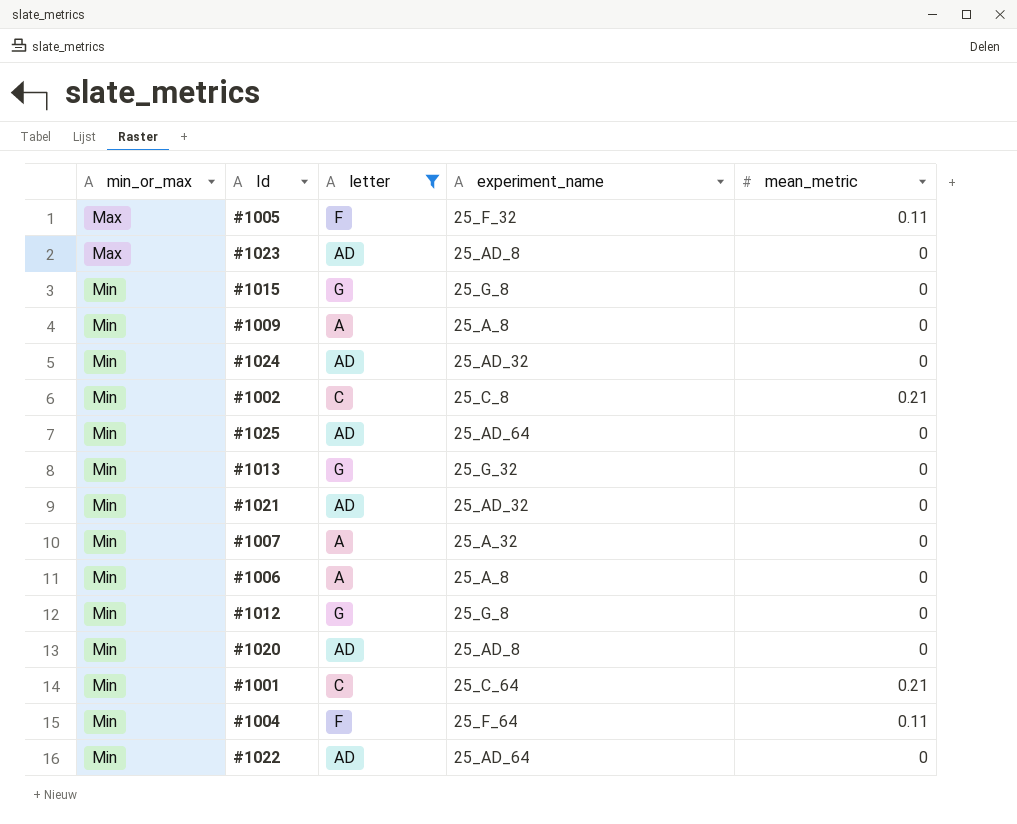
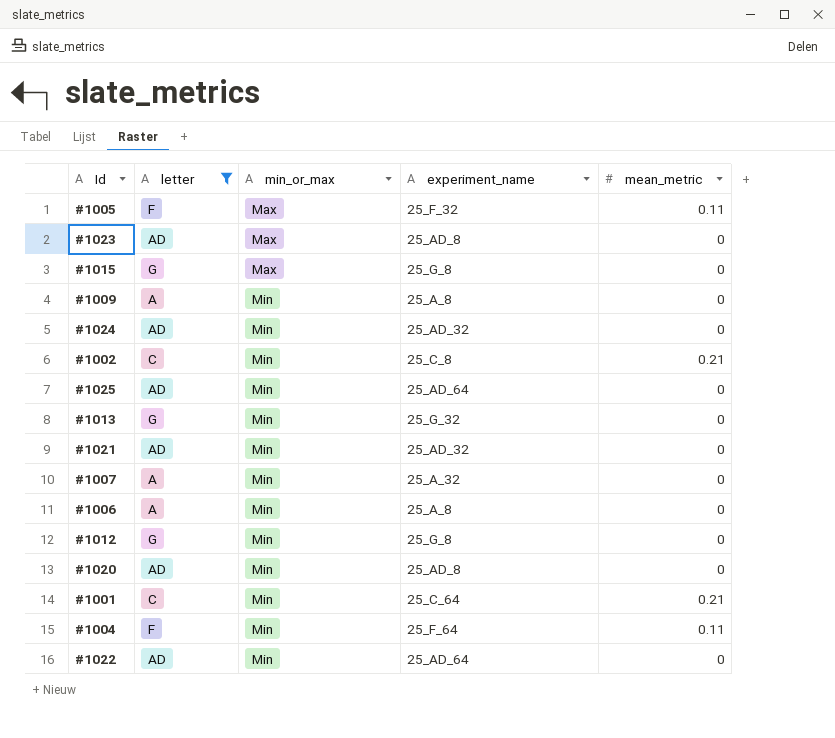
column min_or_max | position: 1 -> 3
#1015 | min_or_max: Min -> Max

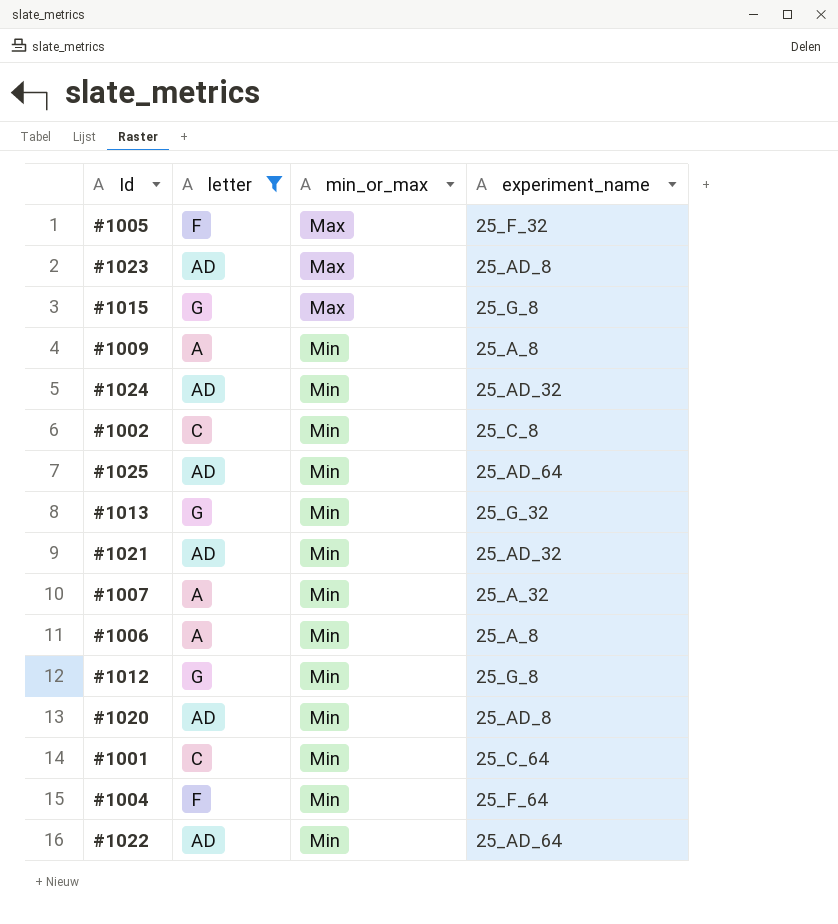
column mean_metric | position: 5 -> none

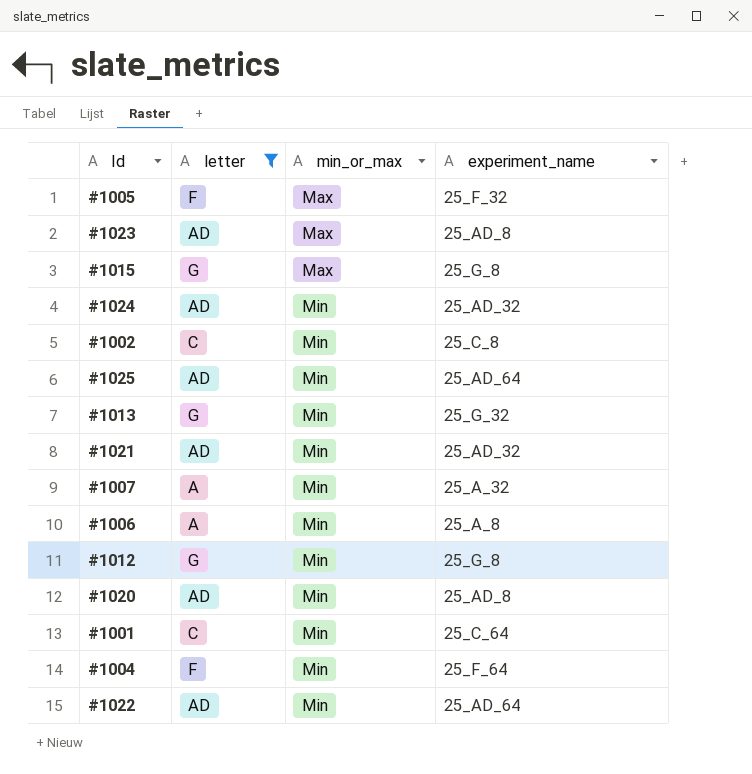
row #1009: A | Min | 25_A_8 -> none

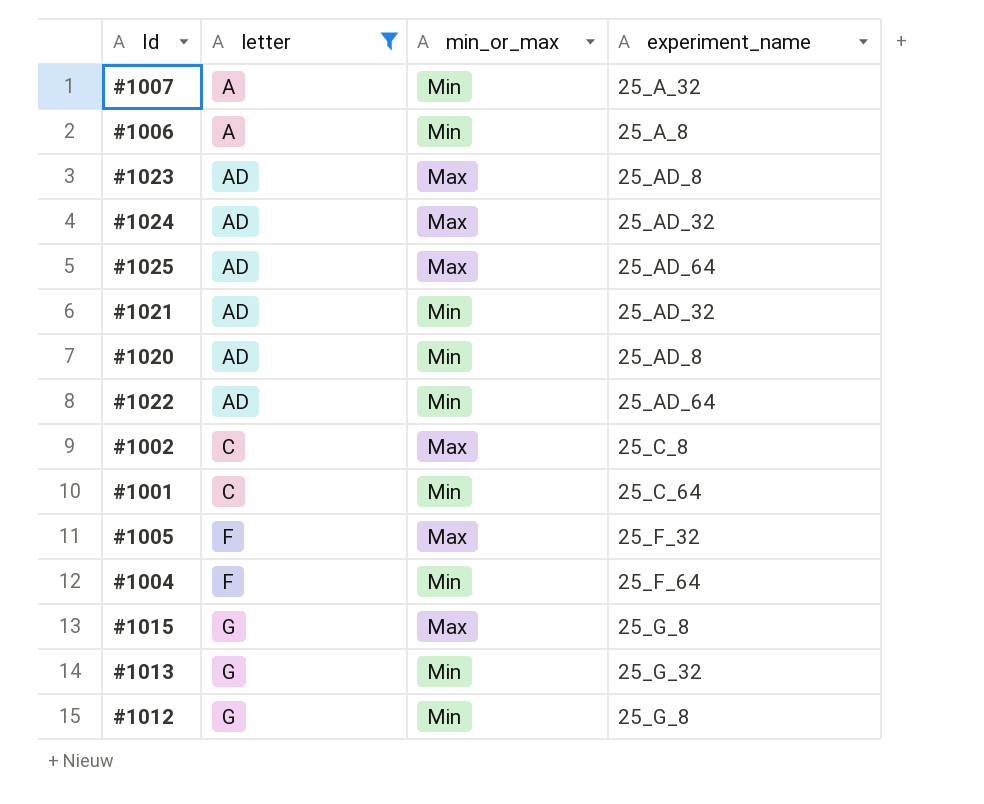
row order: min_or_max ascending -> letter ascending
#1024 | min_or_max: Min -> Max
#1025 | min_or_max: Min -> Max
#1002 | min_or_max: Min -> Max

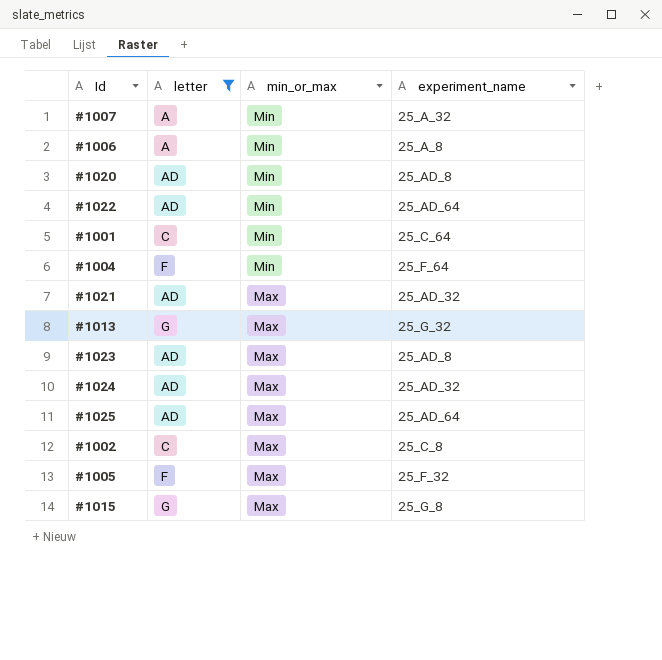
row order: letter ascending -> min_or_max descending
row #1012: G | Min | 25_G_8 -> none
#1021 | min_or_max: Min -> Max
#1013 | min_or_max: Min -> Max

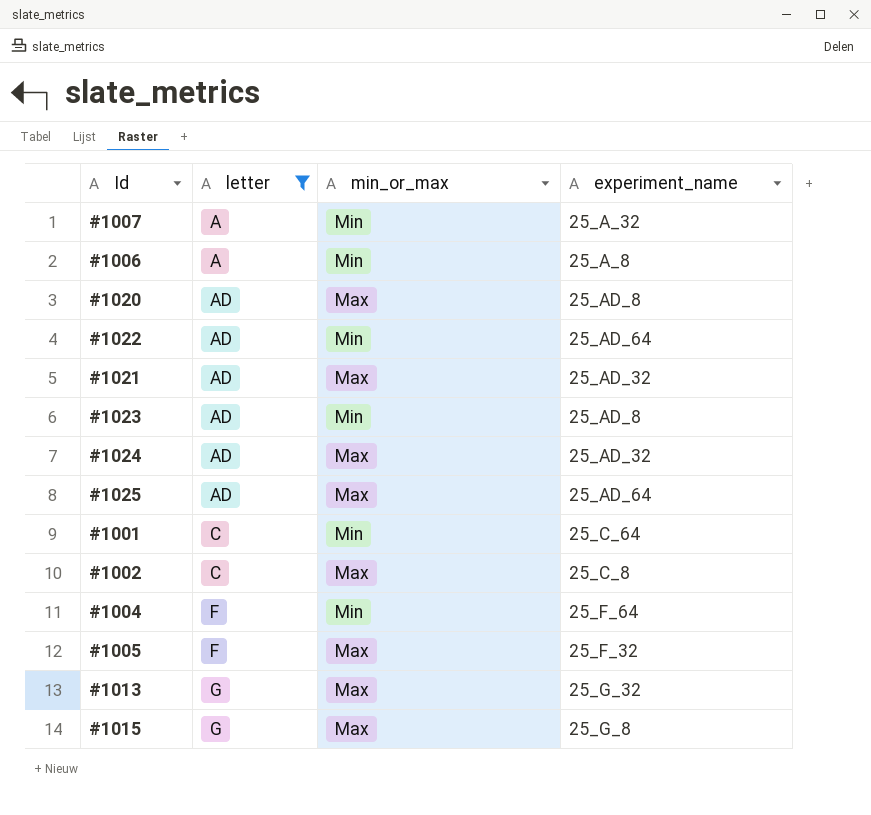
row order: min_or_max descending -> letter ascending
#1020 | min_or_max: Min -> Max
#1023 | min_or_max: Max -> Min

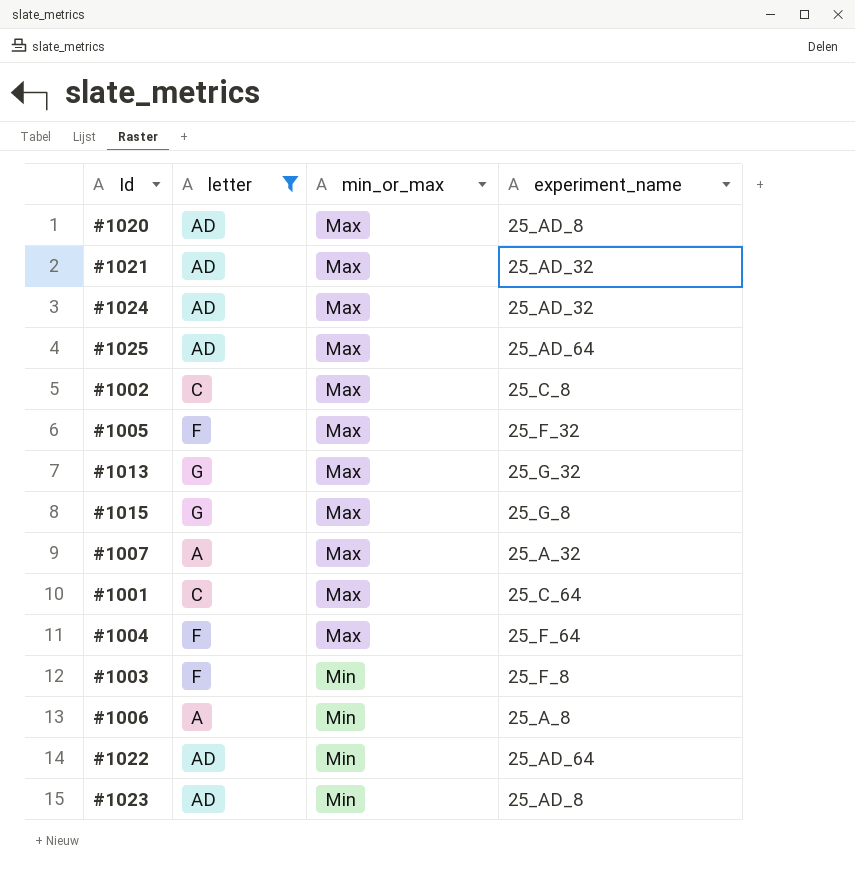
row order: letter ascending -> min_or_max ascending
#1007 | min_or_max: Min -> Max
#1001 | min_or_max: Min -> Max
#1004 | min_or_max: Min -> Max
row #1003: none -> F | Min | 25_F_8

